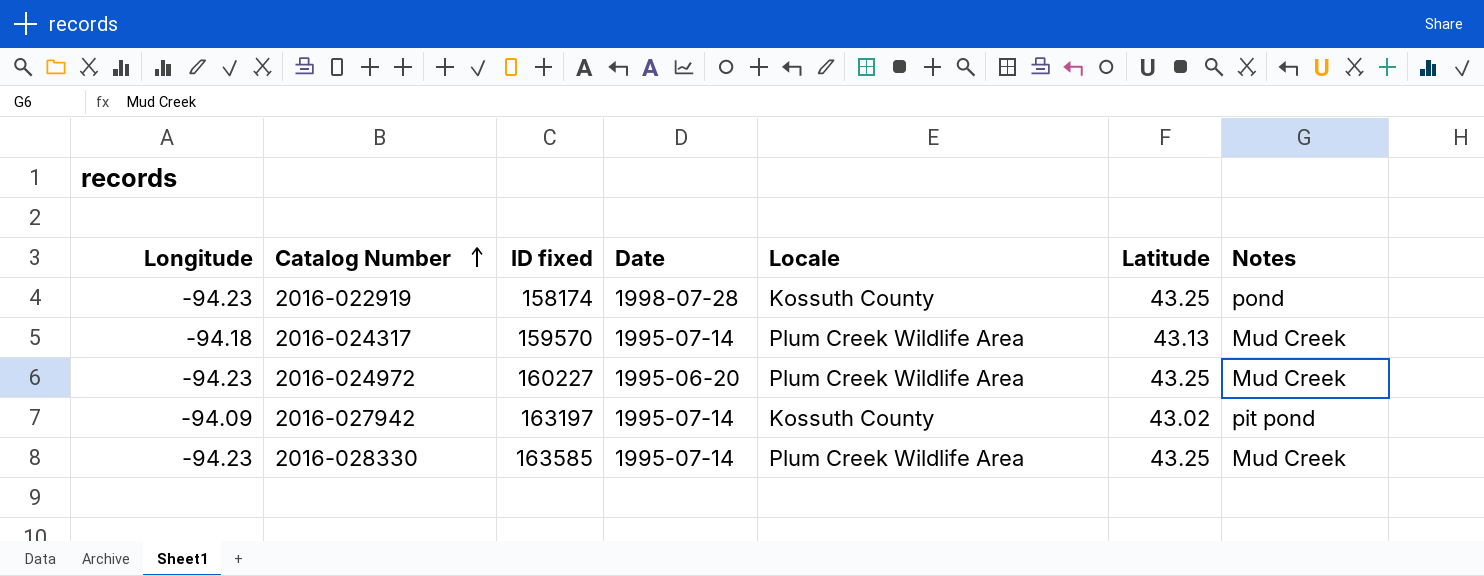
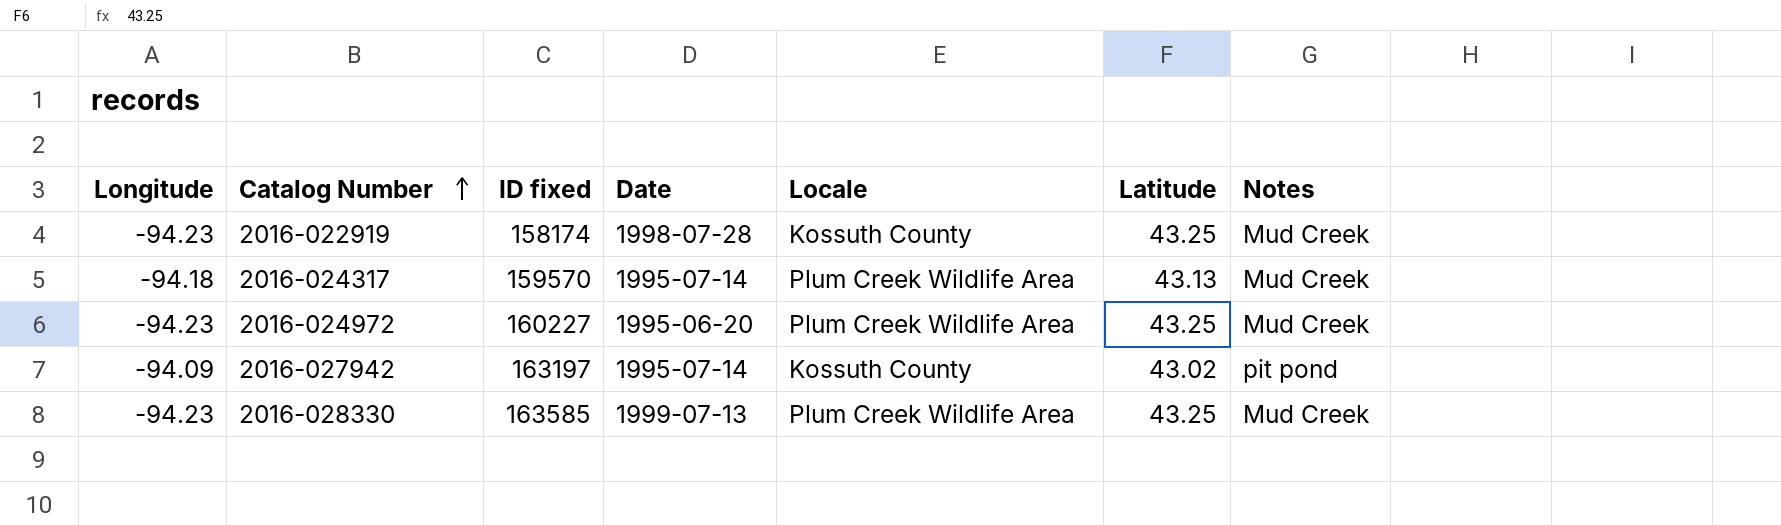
2016-022919 | Notes: pond -> Mud Creek
2016-028330 | Date: 1995-07-14 -> 1999-07-13

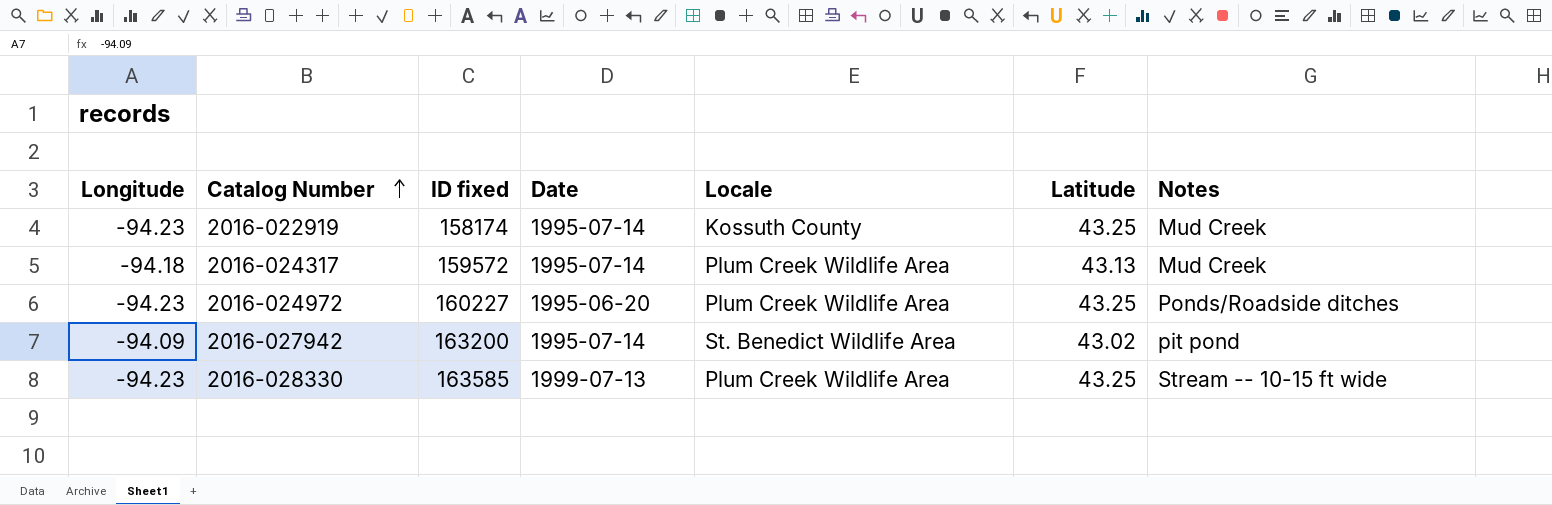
2016-022919 | Date: 1998-07-28 -> 1995-07-14
2016-024317 | ID fixed: 159570 -> 159572
2016-024972 | Notes: Mud Creek -> Ponds/Roadside ditches
2016-027942 | ID fixed: 163197 -> 163200
2016-027942 | Locale: Kossuth County -> St. Benedict Wildlife Area
2016-028330 | Notes: Mud Creek -> Stream -- 10-15 ft wide

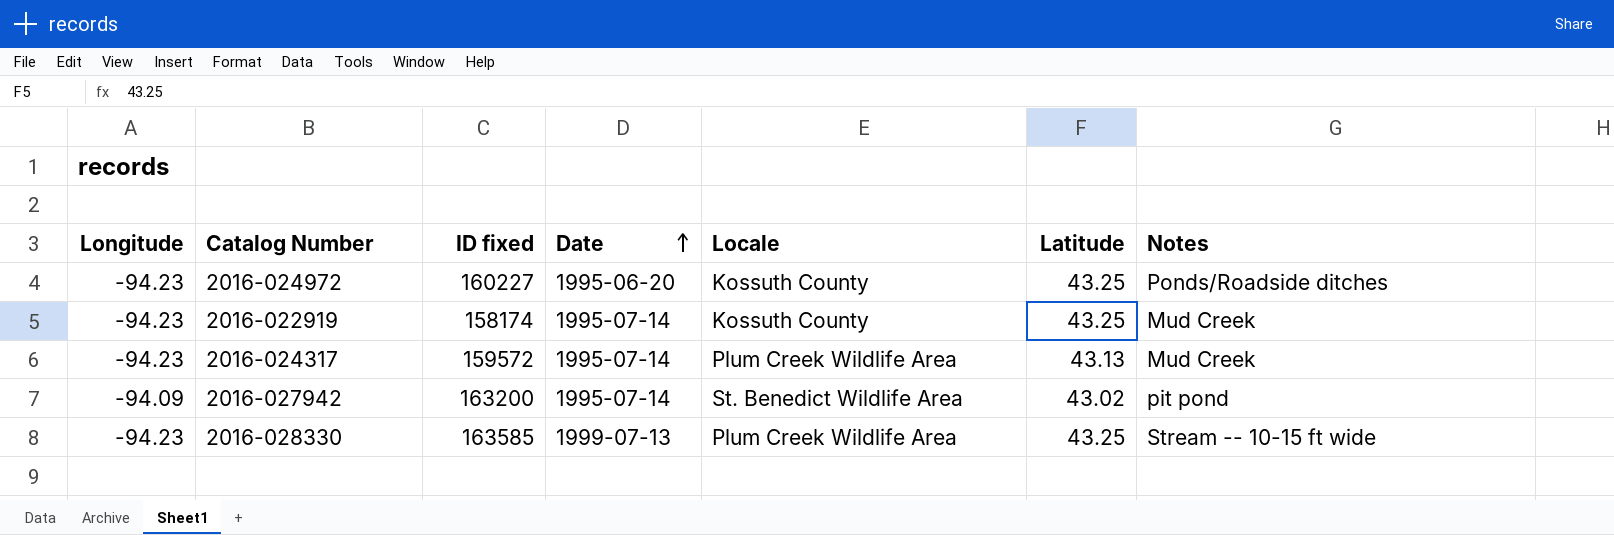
row order: Catalog Number ascending -> Date ascending
2016-024972 | Locale: Plum Creek Wildlife Area -> Kossuth County
2016-024317 | Longitude: -94.18 -> -94.23

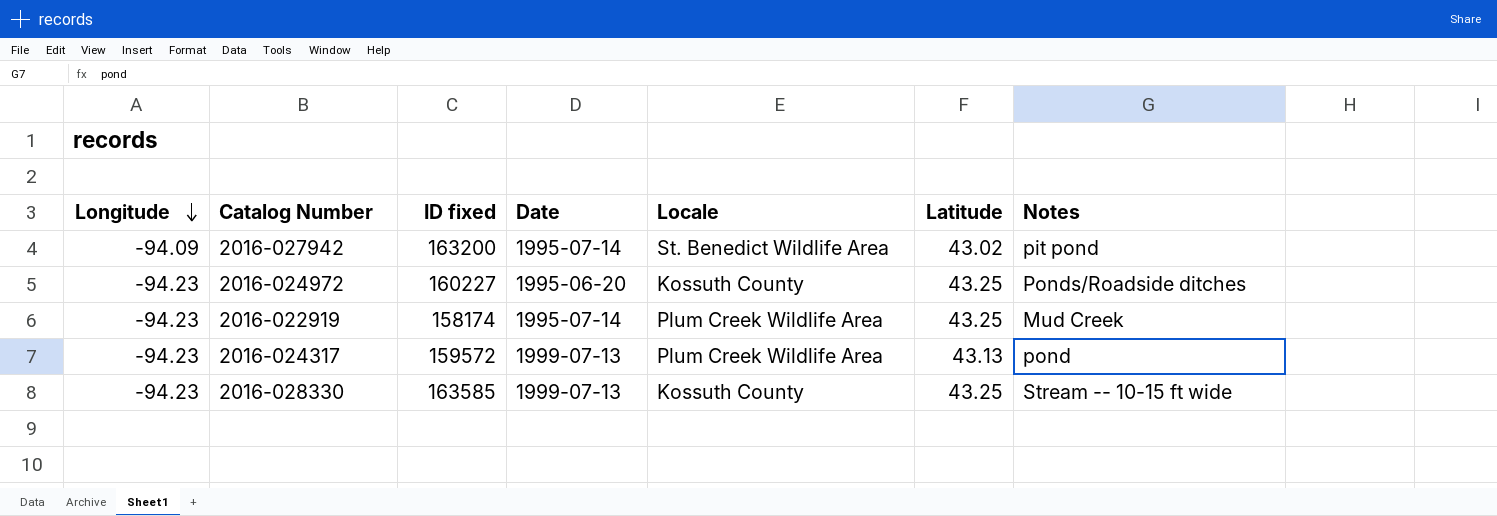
row order: Date ascending -> Longitude descending
2016-022919 | Locale: Kossuth County -> Plum Creek Wildlife Area
2016-024317 | Date: 1995-07-14 -> 1999-07-13
2016-024317 | Notes: Mud Creek -> pond
2016-028330 | Locale: Plum Creek Wildlife Area -> Kossuth County

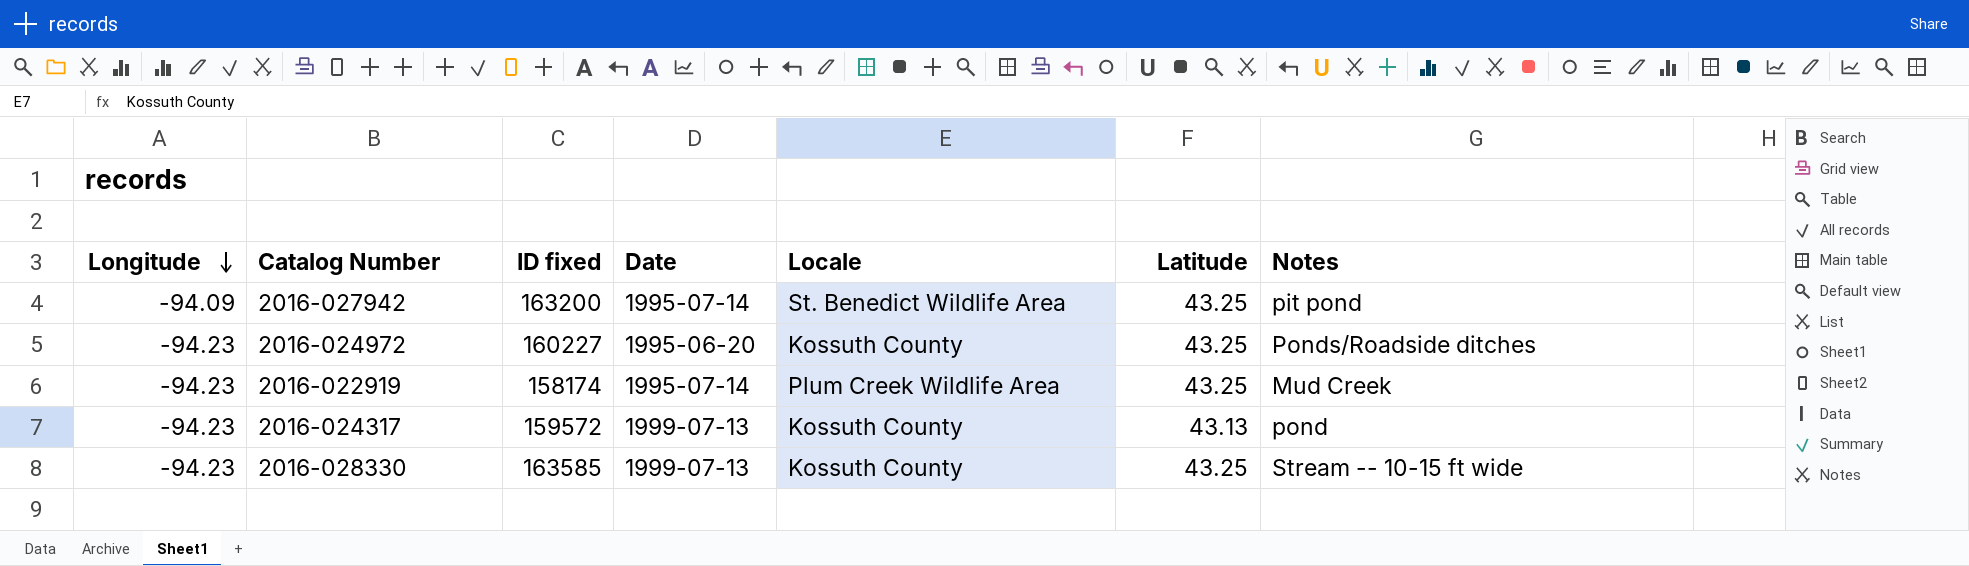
2016-027942 | Latitude: 43.02 -> 43.25
2016-024317 | Locale: Plum Creek Wildlife Area -> Kossuth County

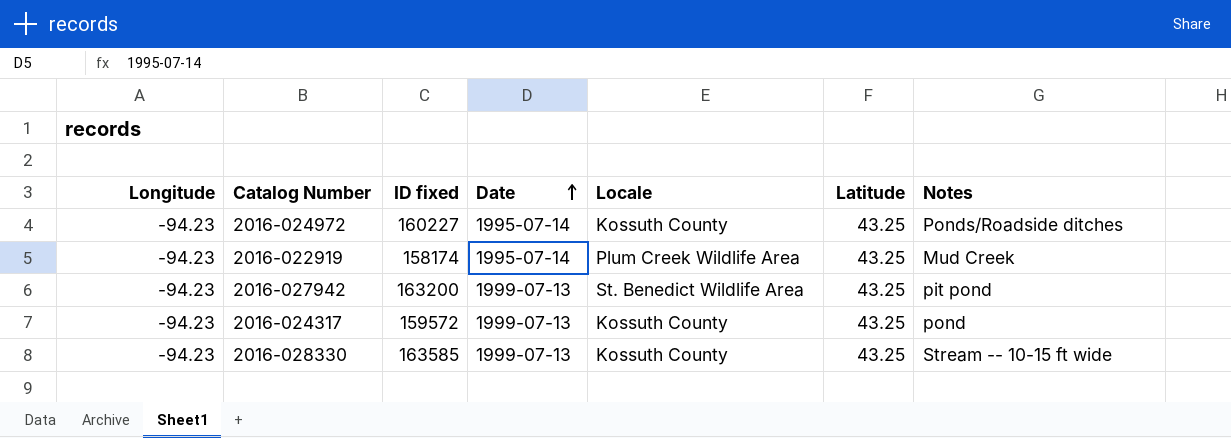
row order: Longitude descending -> Date ascending
2016-024972 | Date: 1995-06-20 -> 1995-07-14
2016-027942 | Longitude: -94.09 -> -94.23
2016-027942 | Date: 1995-07-14 -> 1999-07-13
2016-024317 | Latitude: 43.13 -> 43.25

